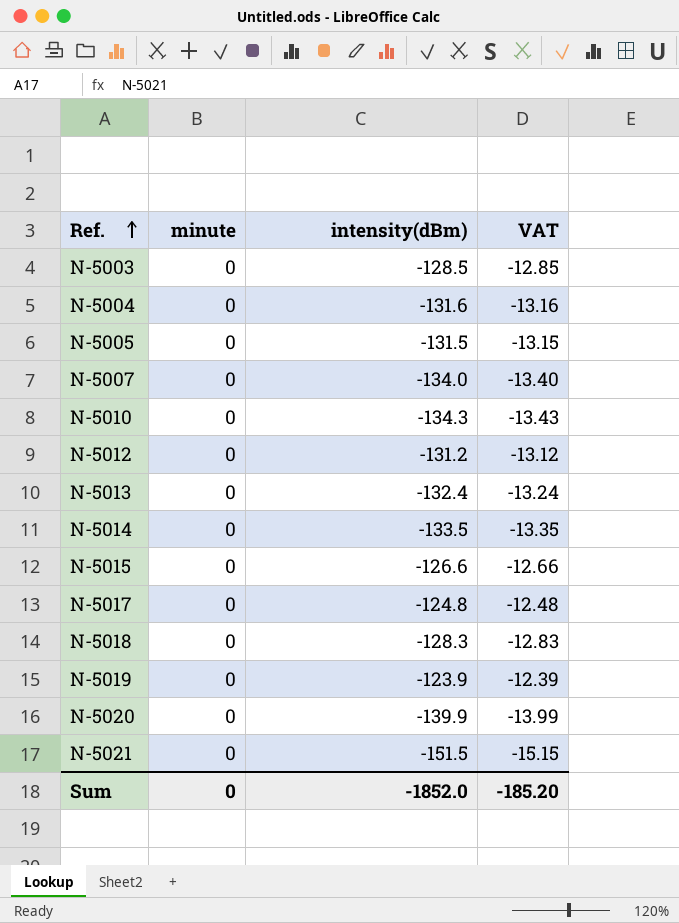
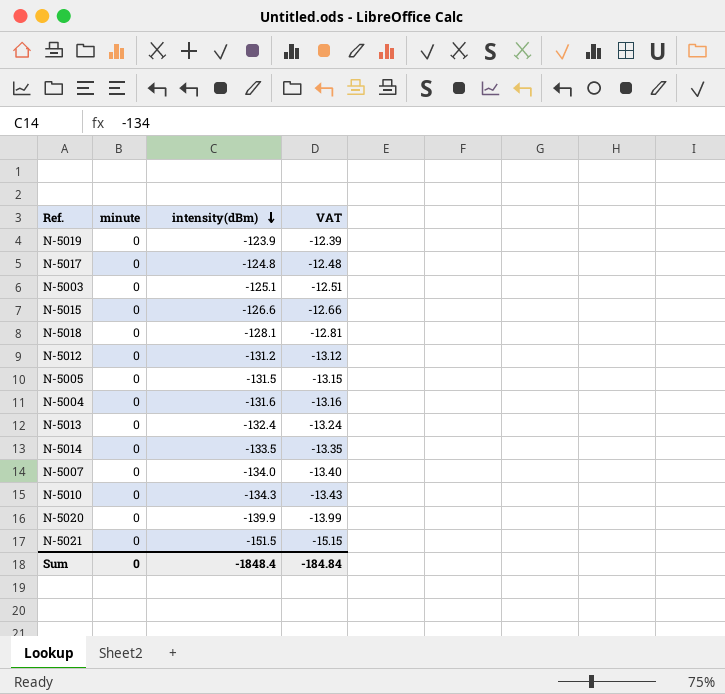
row order: Ref. ascending -> intensity(dBm) descending
N-5003 | intensity(dBm): -128.5 -> -125.1
N-5003 | VAT: -12.85 -> -12.51
N-5018 | intensity(dBm): -128.3 -> -128.1
N-5018 | VAT: -12.83 -> -12.81
Sum | intensity(dBm): -1852.0 -> -1848.4
Sum | VAT: -185.20 -> -184.84

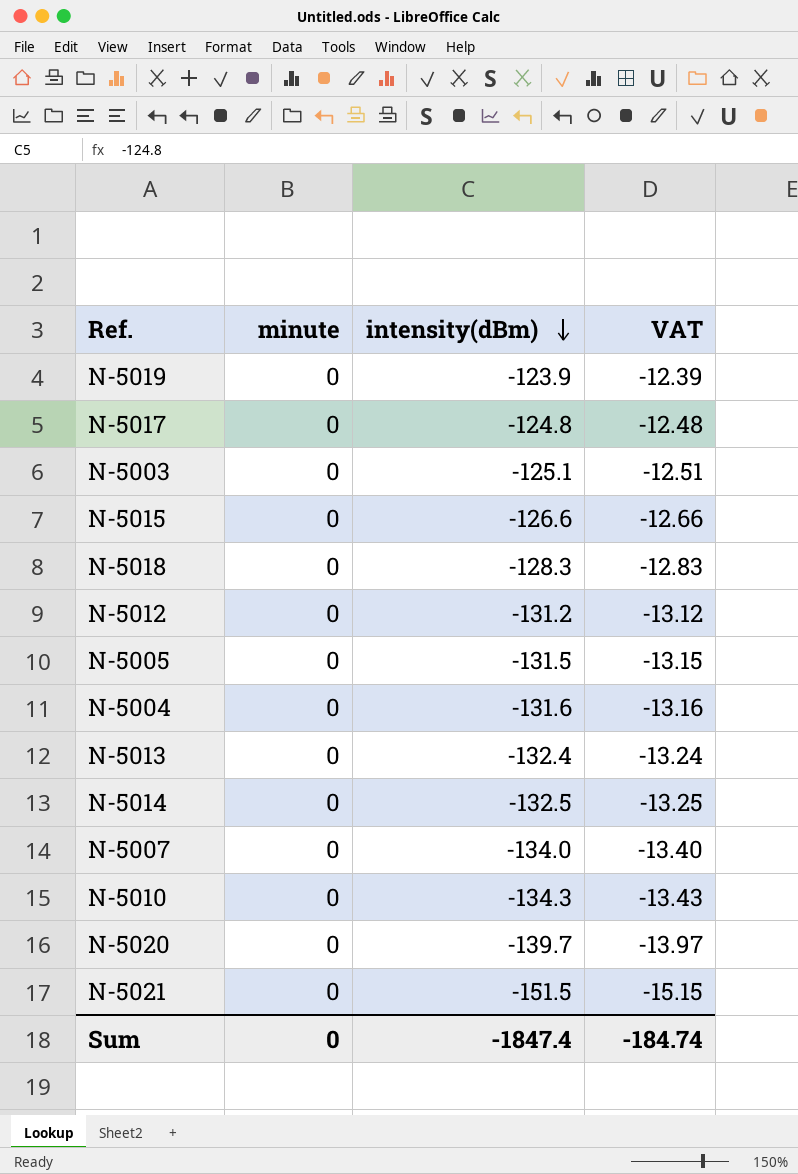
N-5018 | intensity(dBm): -128.1 -> -128.3
N-5018 | VAT: -12.81 -> -12.83
N-5014 | intensity(dBm): -133.5 -> -132.5
N-5014 | VAT: -13.35 -> -13.25
N-5020 | intensity(dBm): -139.9 -> -139.7
N-5020 | VAT: -13.99 -> -13.97
Sum | intensity(dBm): -1848.4 -> -1847.4
Sum | VAT: -184.84 -> -184.74

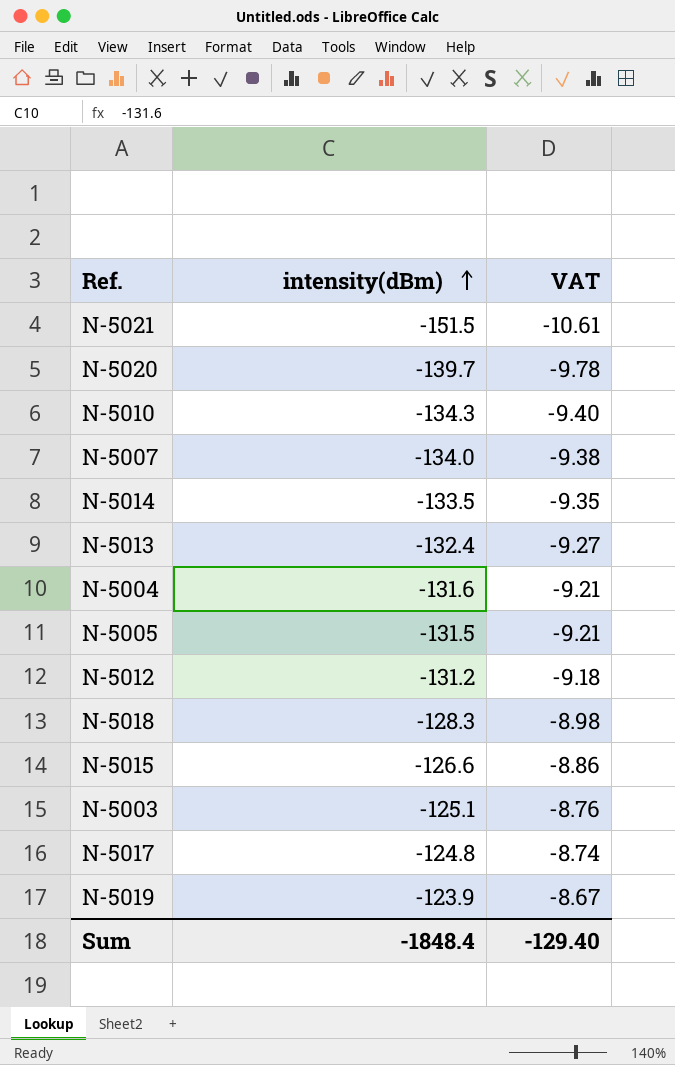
row order: intensity(dBm) descending -> intensity(dBm) ascending
column minute | position: 2 -> none
column VAT | formula: [intensity(dBm)] * 0.1 -> [intensity(dBm)] * 0.07
N-5014 | intensity(dBm): -132.5 -> -133.5
Sum | intensity(dBm): -1847.4 -> -1848.4
Sum | VAT: -184.74 -> -129.40

